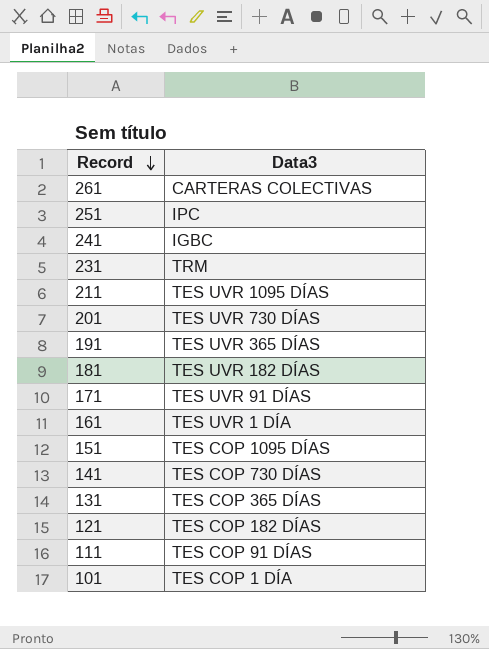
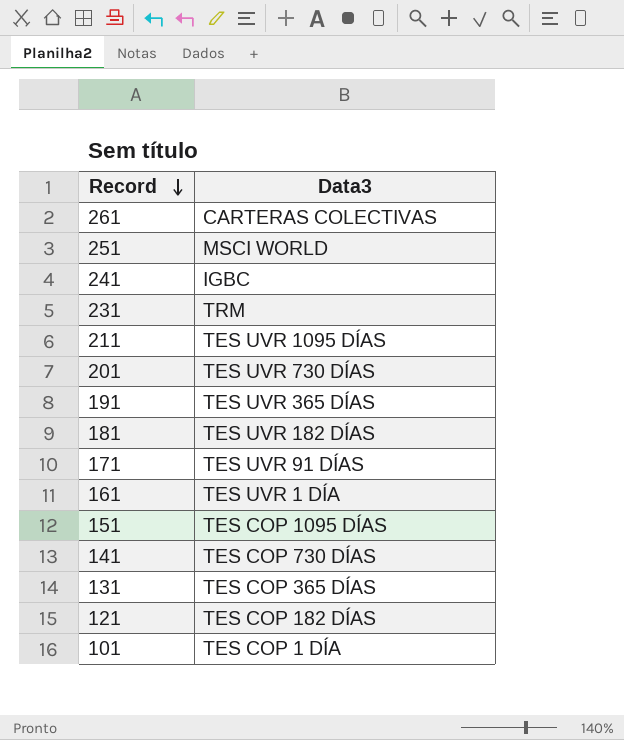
row 111: TES COP 91 DÍAS -> none
251 | Data3: IPC -> MSCI WORLD

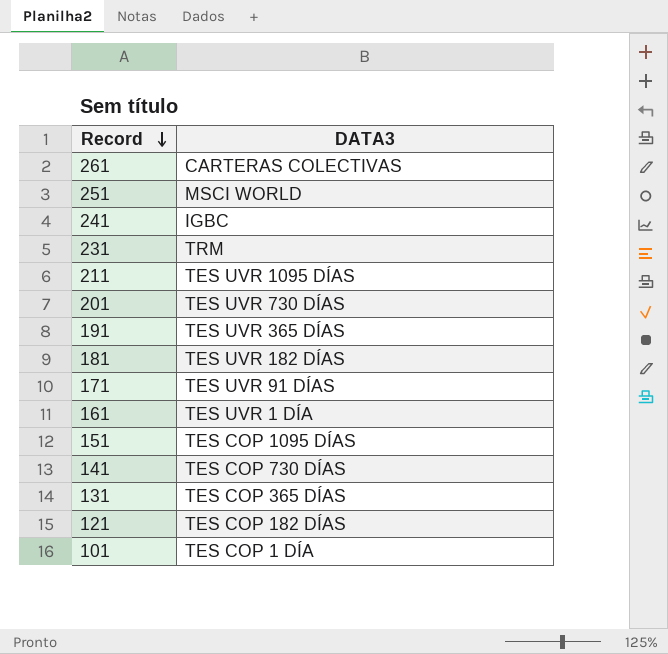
column name: Data3 -> DATA3

